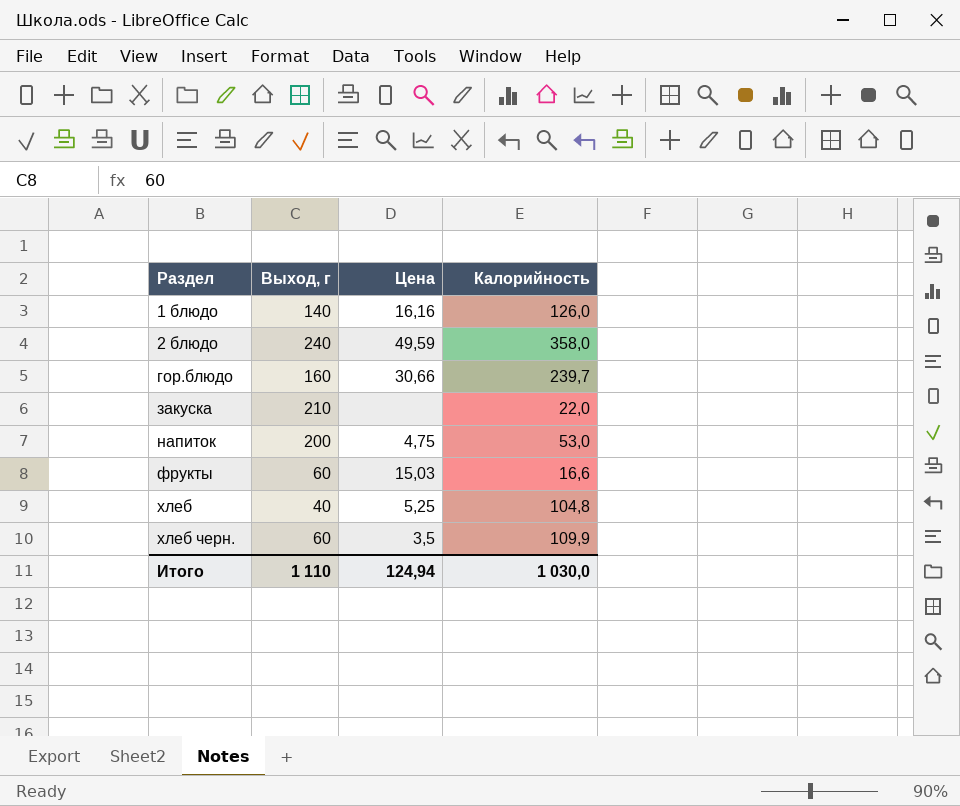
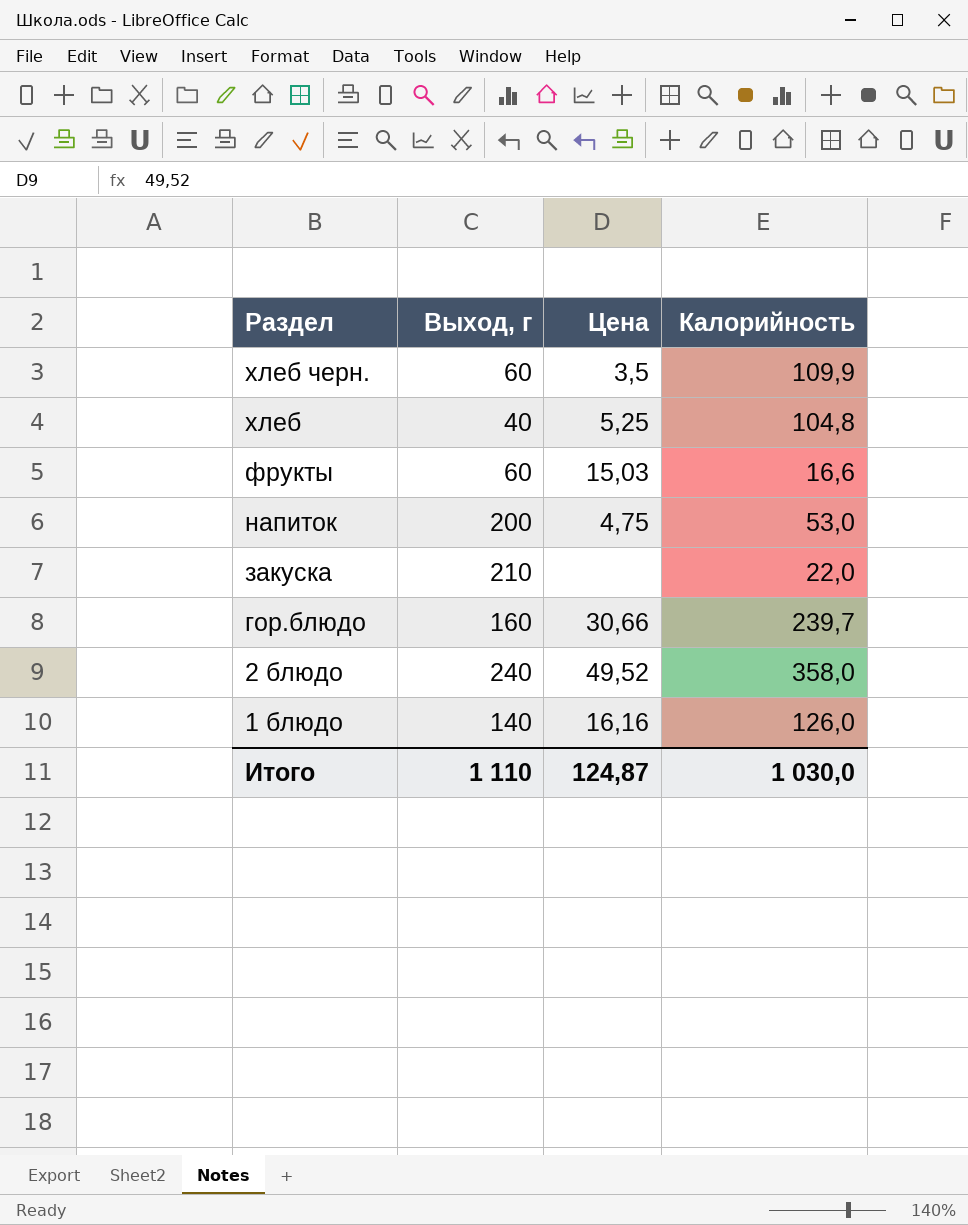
row order: Раздел ascending -> Раздел descending
2 блюдо | Цена: 49,59 -> 49,52
Итого | Цена: 124,94 -> 124,87

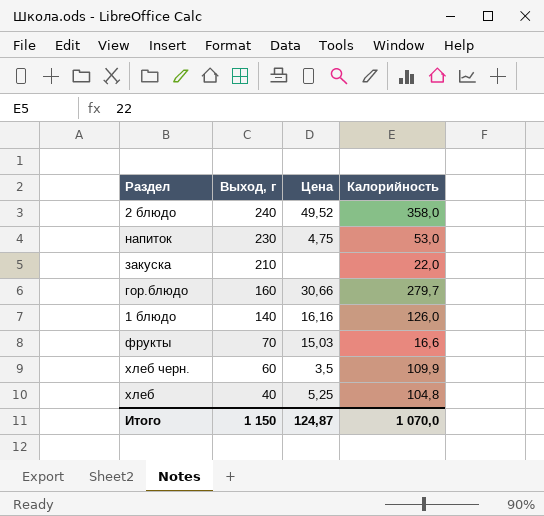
row order: Раздел descending -> Выход, г descending
напиток | Выход, г: 200 -> 230
гор.блюдо | Калорийность: 239,7 -> 279,7
фрукты | Выход, г: 60 -> 70
Итого | Выход, г: 1 110 -> 1 150
Итого | Калорийность: 1 030,0 -> 1 070,0

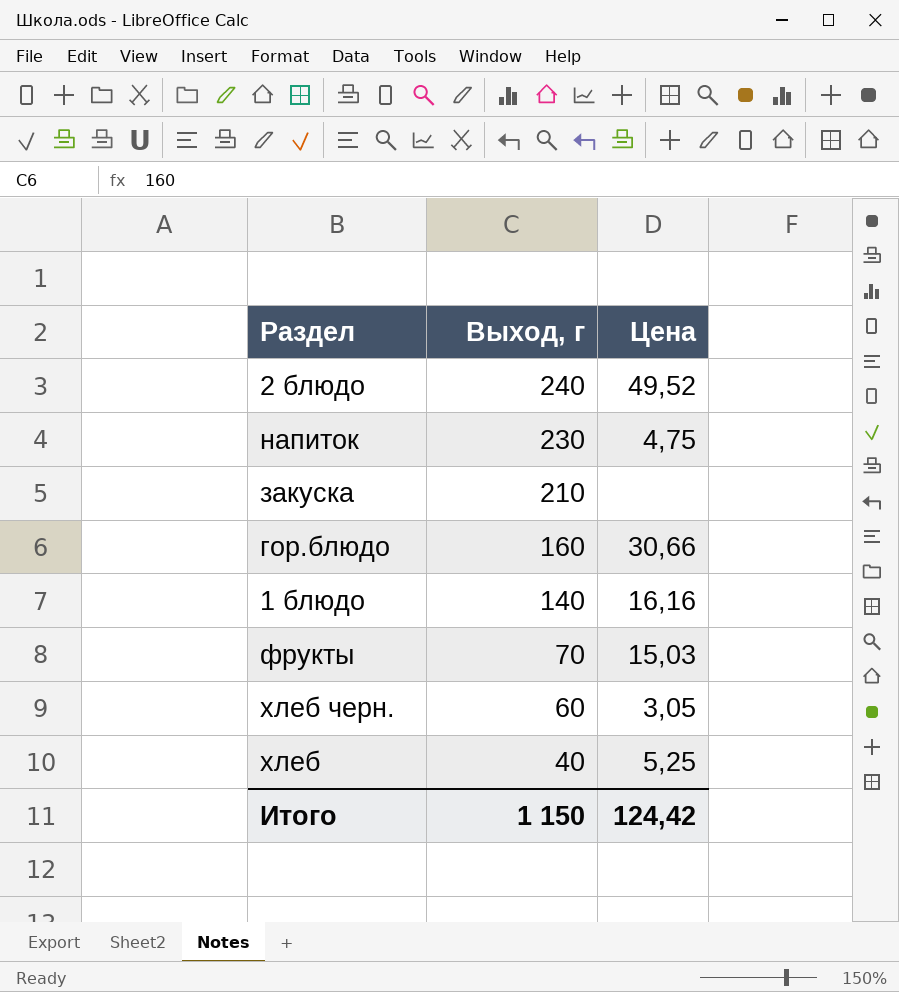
column Калорийность | position: 4 -> none
хлеб черн. | Цена: 3,5 -> 3,05
Итого | Цена: 124,87 -> 124,42

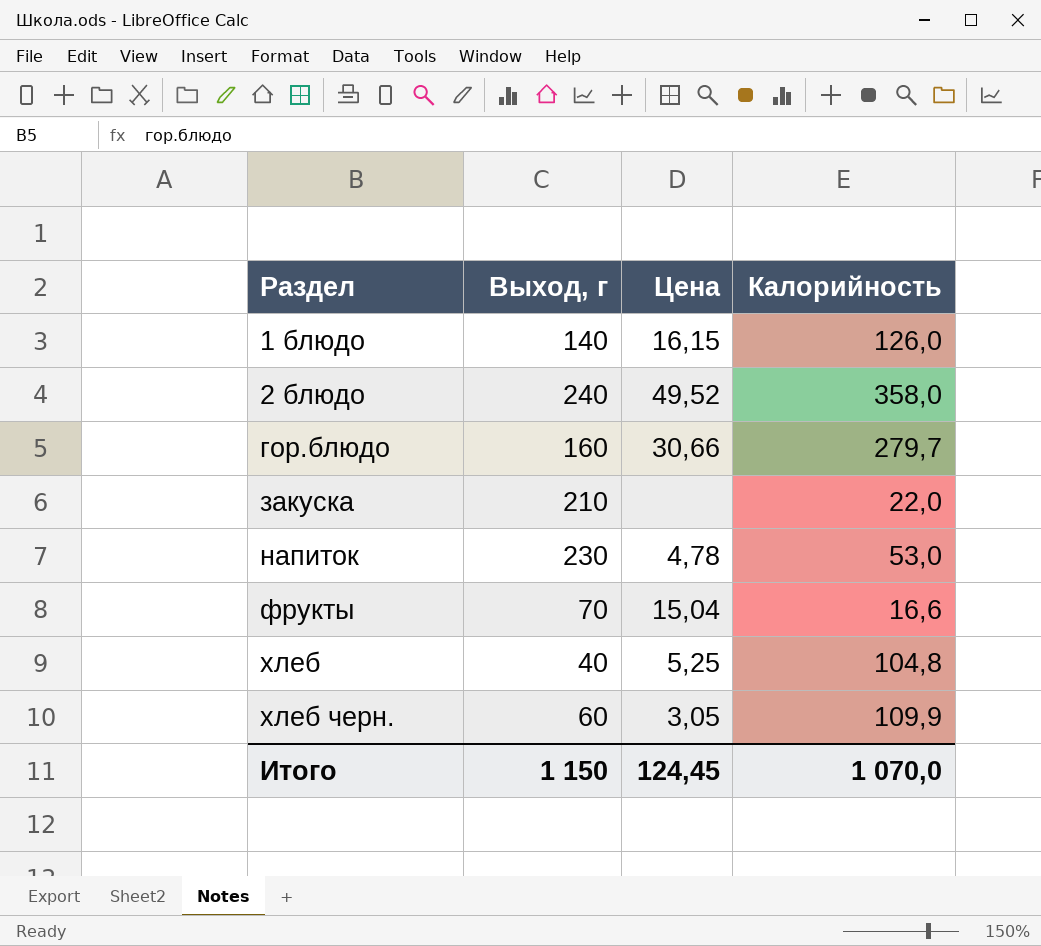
row order: Выход, г descending -> Раздел ascending
column Калорийность | position: none -> 4
1 блюдо | Цена: 16,16 -> 16,15
напиток | Цена: 4,75 -> 4,78
фрукты | Цена: 15,03 -> 15,04
Итого | Цена: 124,42 -> 124,45

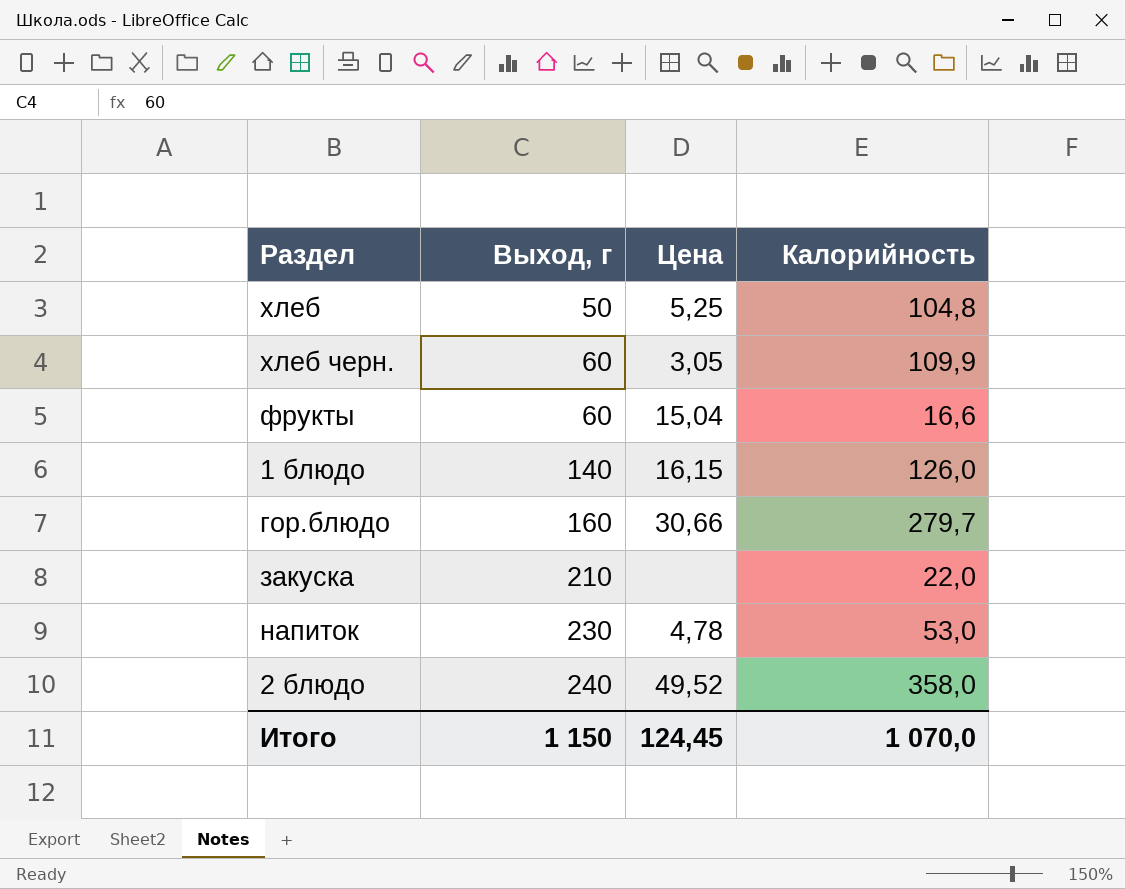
row order: Раздел ascending -> Выход, г ascending
хлеб | Выход, г: 40 -> 50
фрукты | Выход, г: 70 -> 60

